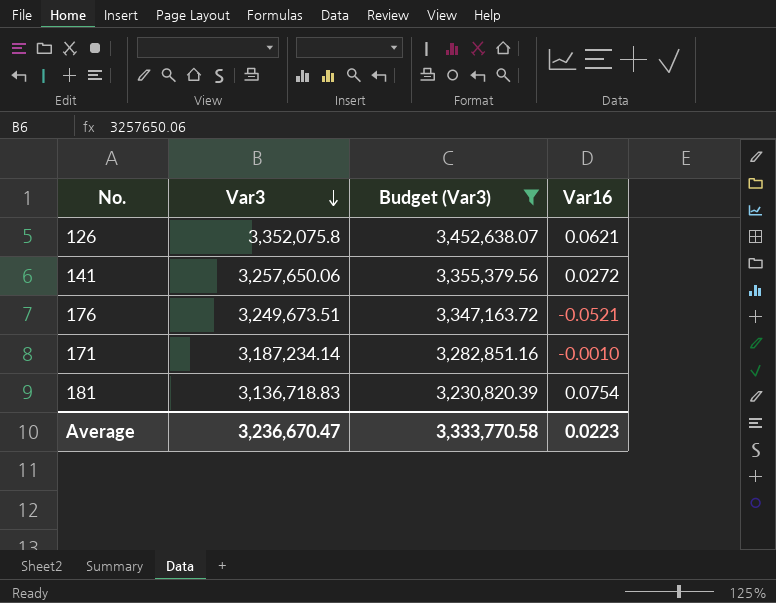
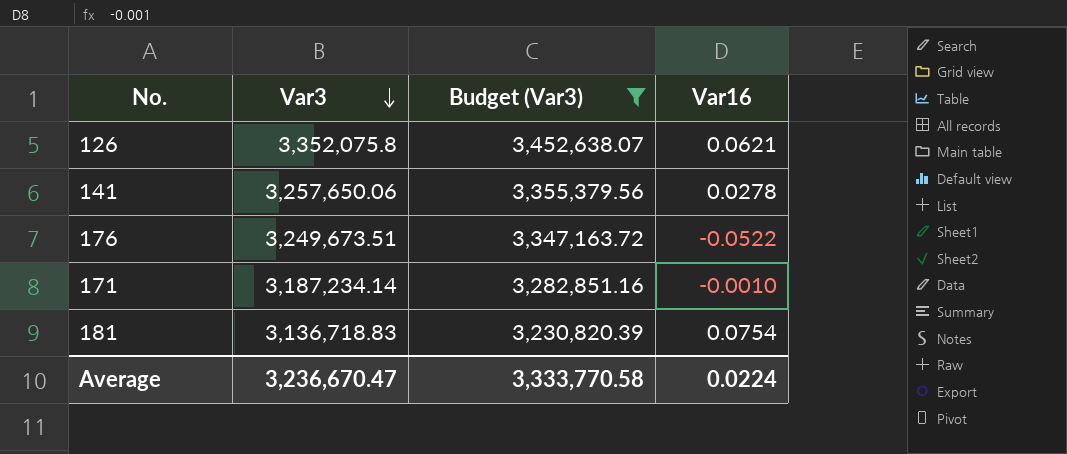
141 | Var16: 0.0272 -> 0.0278
176 | Var16: -0.0521 -> -0.0522
Average | Var16: 0.0223 -> 0.0224

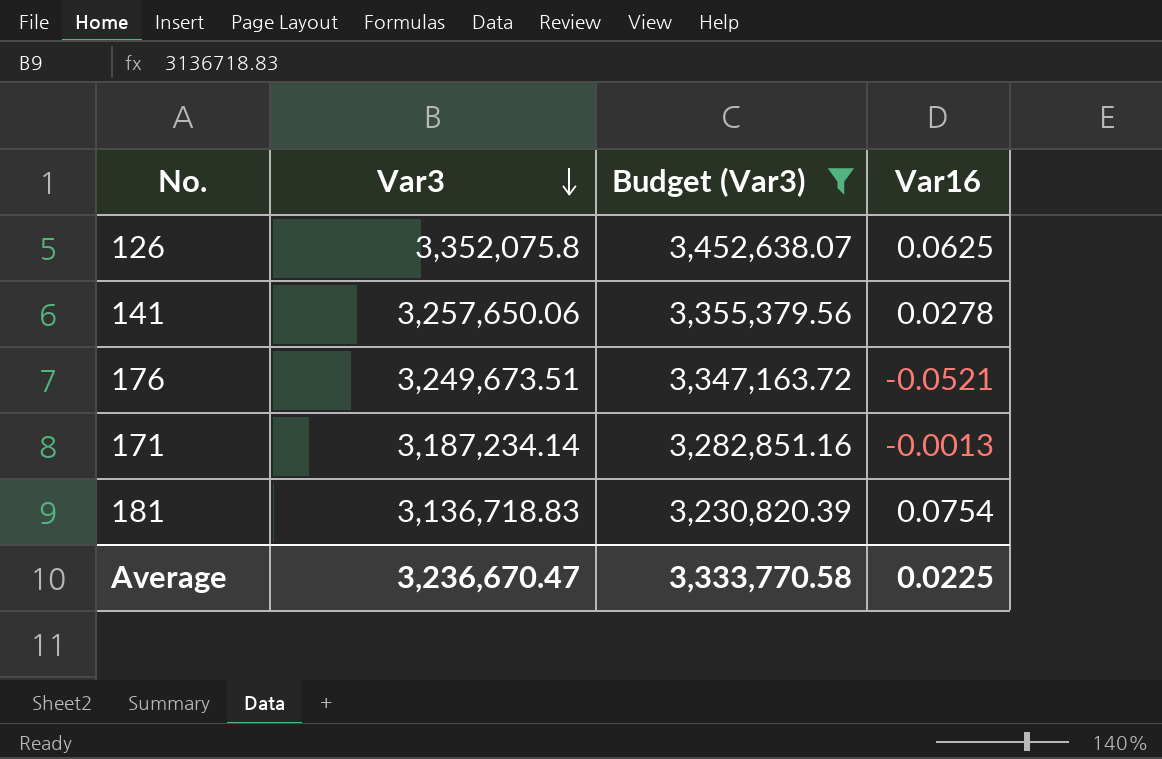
126 | Var16: 0.0621 -> 0.0625
176 | Var16: -0.0522 -> -0.0521
171 | Var16: -0.0010 -> -0.0013
Average | Var16: 0.0224 -> 0.0225

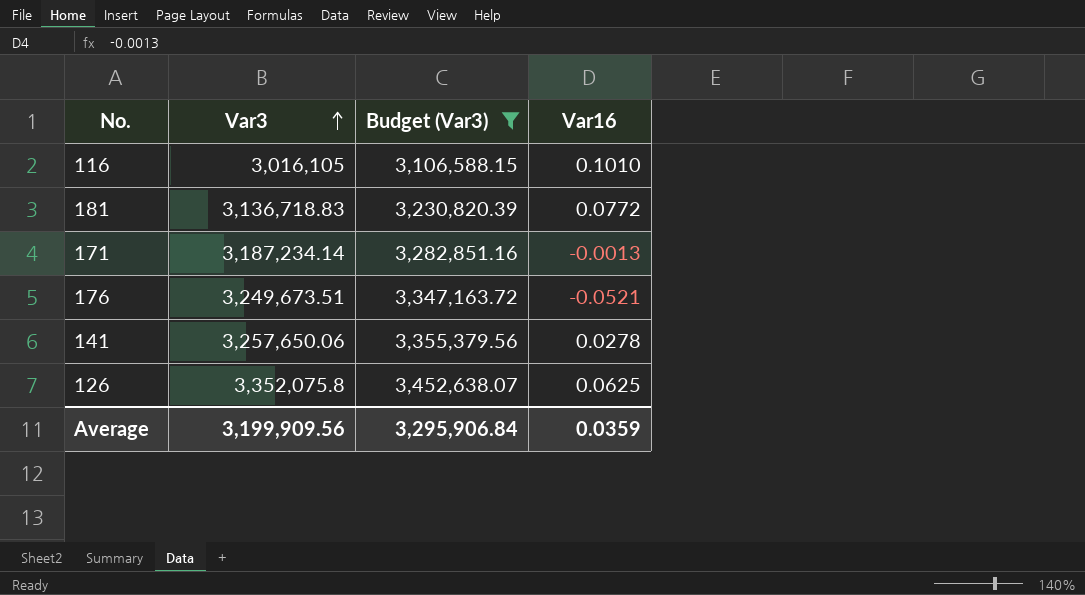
row order: Var3 descending -> Var3 ascending
row 116: none -> 3,016,105 | 3,106,588.15 | 0.1010
181 | Var16: 0.0754 -> 0.0772
Average | Var3: 3,236,670.47 -> 3,199,909.56
Average | Budget (Var3): 3,333,770.58 -> 3,295,906.84
Average | Var16: 0.0225 -> 0.0359

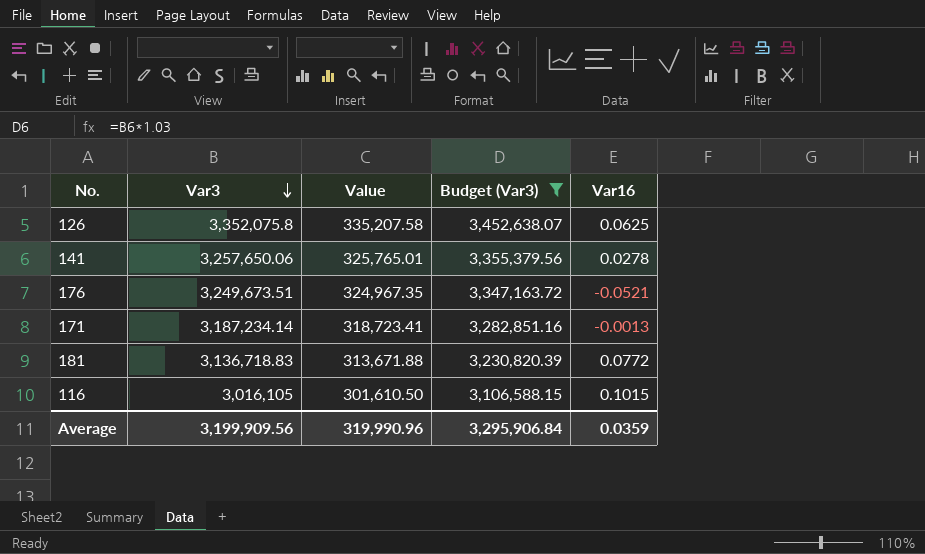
row order: Var3 ascending -> Var3 descending
column Value | formula: none -> [Var3] * 0.1
116 | Var16: 0.1010 -> 0.1015

